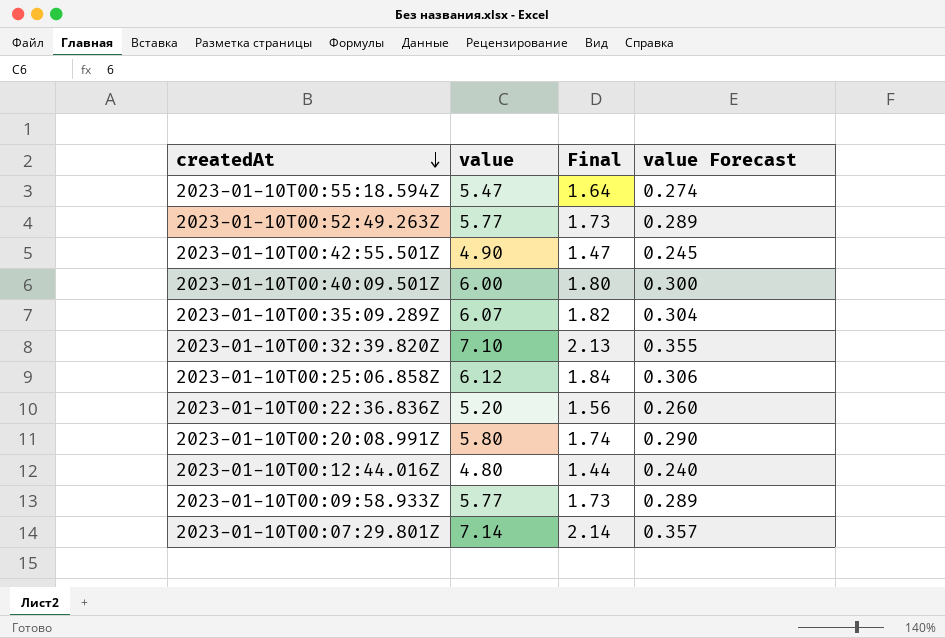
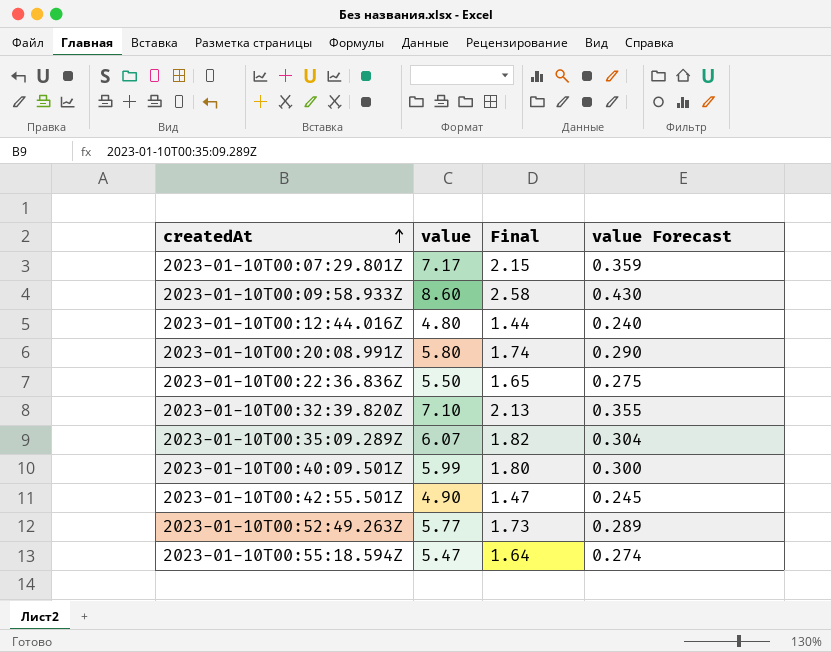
row order: createdAt descending -> createdAt ascending
row 2023-01-10T00:25:06.858Z: 6.12 | 1.84 | 0.306 -> none
2023-01-10T00:07:29.801Z | value: 7.14 -> 7.17
2023-01-10T00:07:29.801Z | Final: 2.14 -> 2.15
2023-01-10T00:07:29.801Z | value Forecast: 0.357 -> 0.359
2023-01-10T00:09:58.933Z | value: 5.77 -> 8.60
2023-01-10T00:09:58.933Z | Final: 1.73 -> 2.58
2023-01-10T00:09:58.933Z | value Forecast: 0.289 -> 0.430
2023-01-10T00:22:36.836Z | value: 5.20 -> 5.50
2023-01-10T00:22:36.836Z | Final: 1.56 -> 1.65
2023-01-10T00:22:36.836Z | value Forecast: 0.260 -> 0.275
2023-01-10T00:40:09.501Z | value: 6.00 -> 5.99

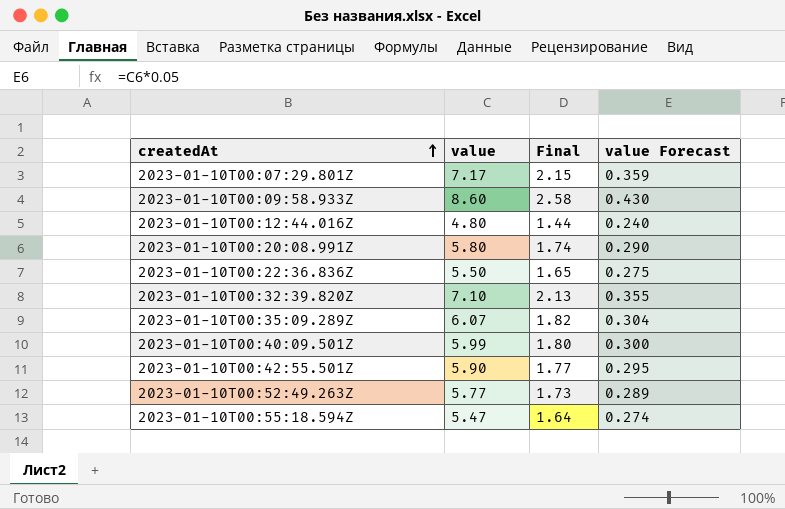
2023-01-10T00:42:55.501Z | value: 4.90 -> 5.90
2023-01-10T00:42:55.501Z | Final: 1.47 -> 1.77
2023-01-10T00:42:55.501Z | value Forecast: 0.245 -> 0.295

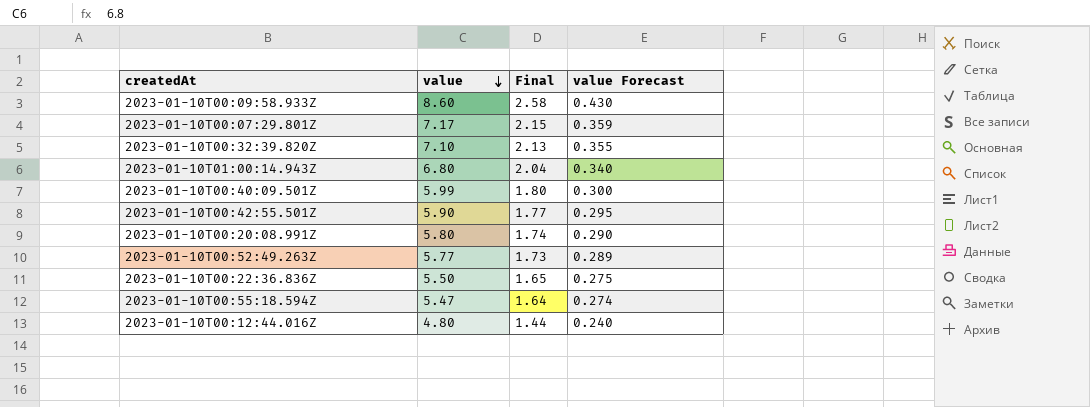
row order: createdAt ascending -> value descending
row 2023-01-10T00:35:09.289Z: 6.07 | 1.82 | 0.304 -> none
row 2023-01-10T01:00:14.943Z: none -> 6.80 | 2.04 | 0.340

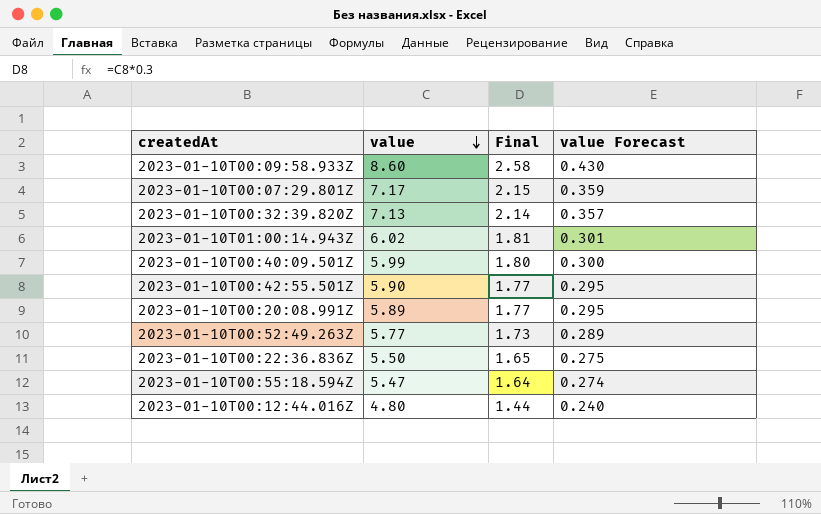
2023-01-10T00:32:39.820Z | value: 7.10 -> 7.13
2023-01-10T00:32:39.820Z | Final: 2.13 -> 2.14
2023-01-10T00:32:39.820Z | value Forecast: 0.355 -> 0.357
2023-01-10T01:00:14.943Z | value: 6.80 -> 6.02
2023-01-10T01:00:14.943Z | Final: 2.04 -> 1.81
2023-01-10T01:00:14.943Z | value Forecast: 0.340 -> 0.301
2023-01-10T00:20:08.991Z | value: 5.80 -> 5.89
2023-01-10T00:20:08.991Z | Final: 1.74 -> 1.77
2023-01-10T00:20:08.991Z | value Forecast: 0.290 -> 0.295

